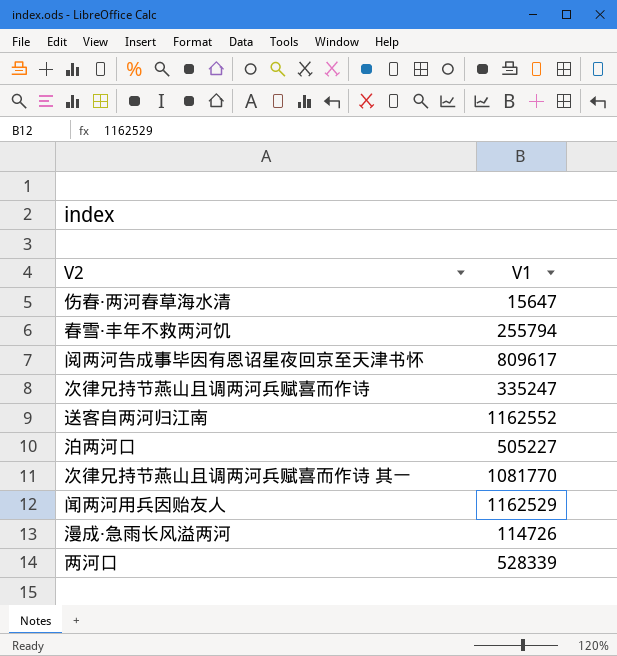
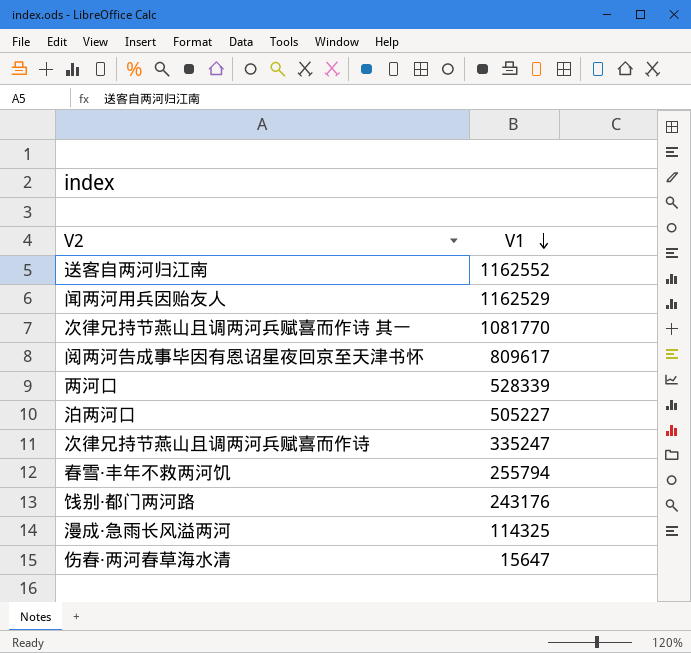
row order: none -> V1 descending
row 饯别·都门两河路: none -> 243176
漫成·急雨长风溢两河 | V1: 114726 -> 114325

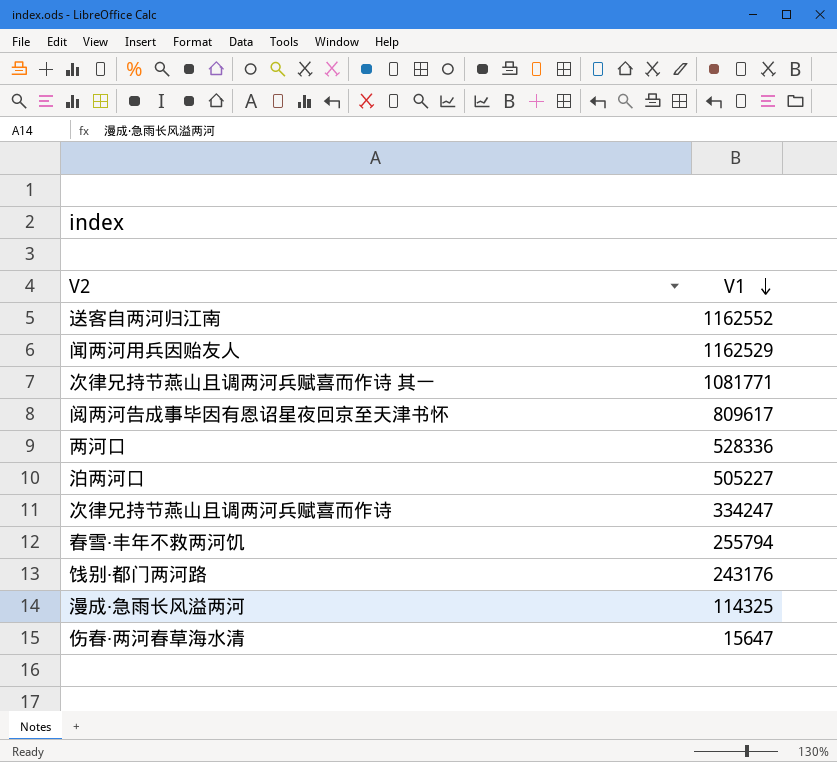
次律兄持节燕山且调两河兵赋喜而作诗 其一 | V1: 1081770 -> 1081771
两河口 | V1: 528339 -> 528336
次律兄持节燕山且调两河兵赋喜而作诗 | V1: 335247 -> 334247

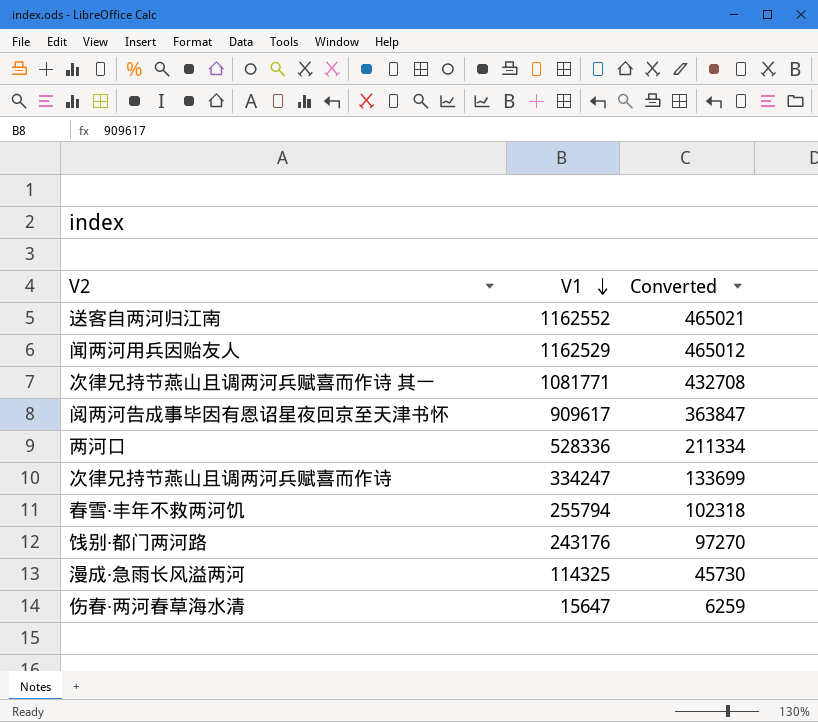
column Converted | formula: none -> [V1] * 0.4
row 泊两河口: 505227 -> none
阅两河告成事毕因有恩诏星夜回京至天津书怀 | V1: 809617 -> 909617

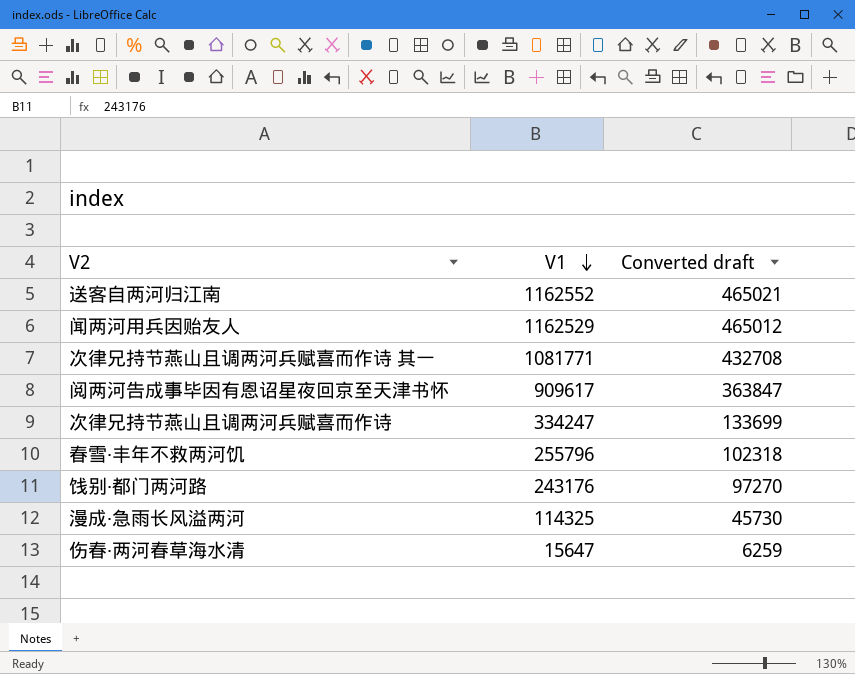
column name: Converted -> Converted draft
row 两河口: 528336 | 211334 -> none
春雪·丰年不救两河饥 | V1: 255794 -> 255796

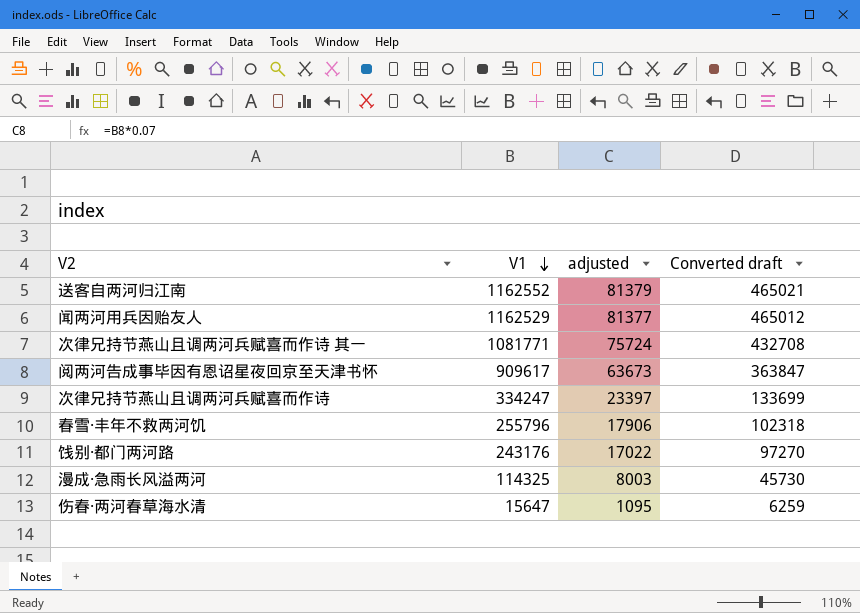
column adjusted | formula: none -> [V1] * 0.07

